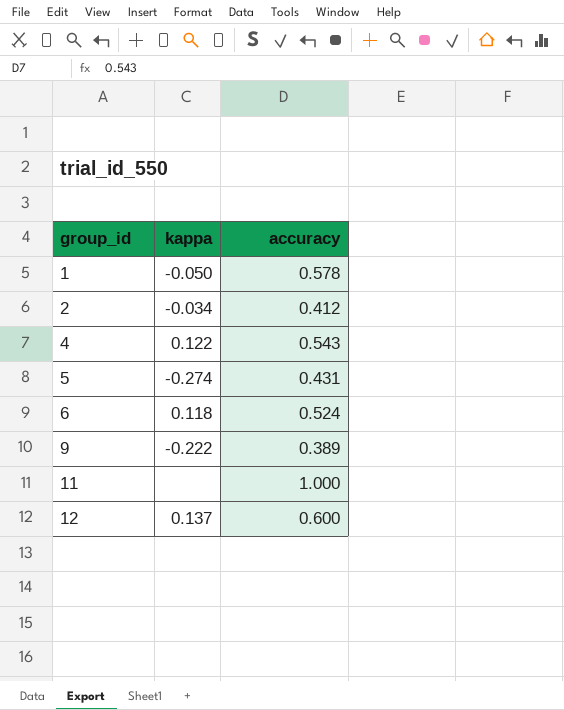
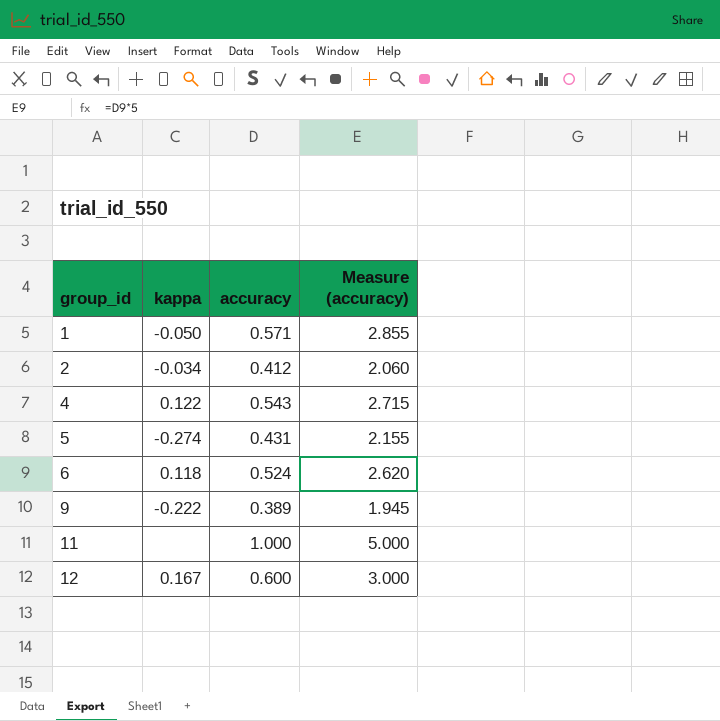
column Measure (accuracy) | formula: none -> [accuracy] * 5
1 | accuracy: 0.578 -> 0.571
12 | kappa: 0.137 -> 0.167

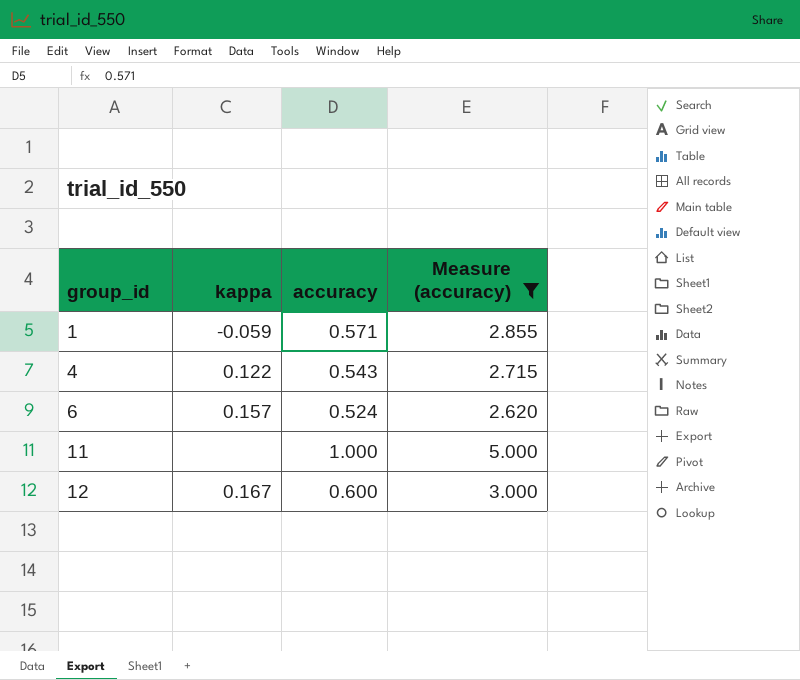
filter: none -> Measure (accuracy) >= 2.620
1 | kappa: -0.050 -> -0.059
6 | kappa: 0.118 -> 0.157

